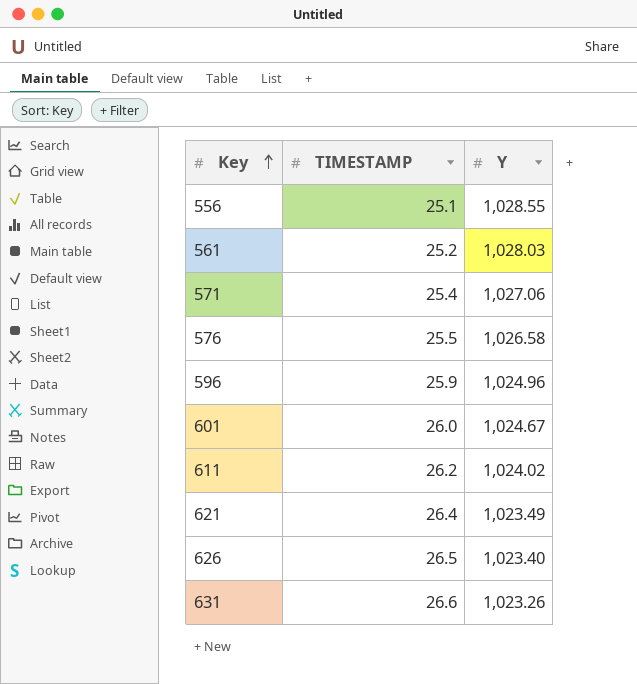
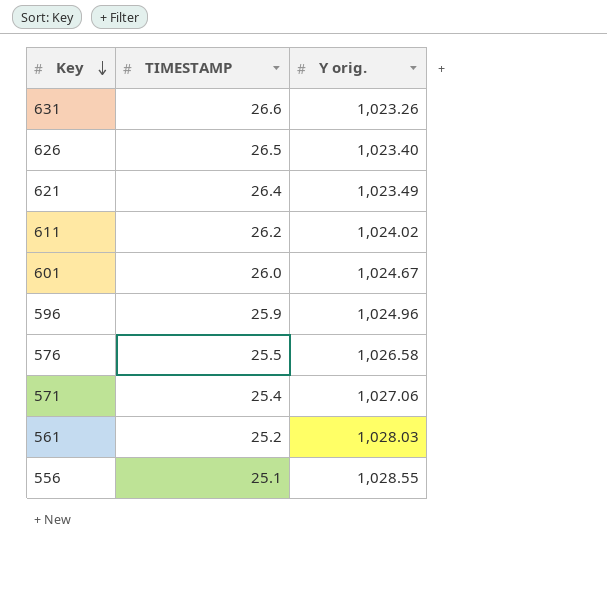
row order: Key ascending -> Key descending
column name: Y -> Y orig.

